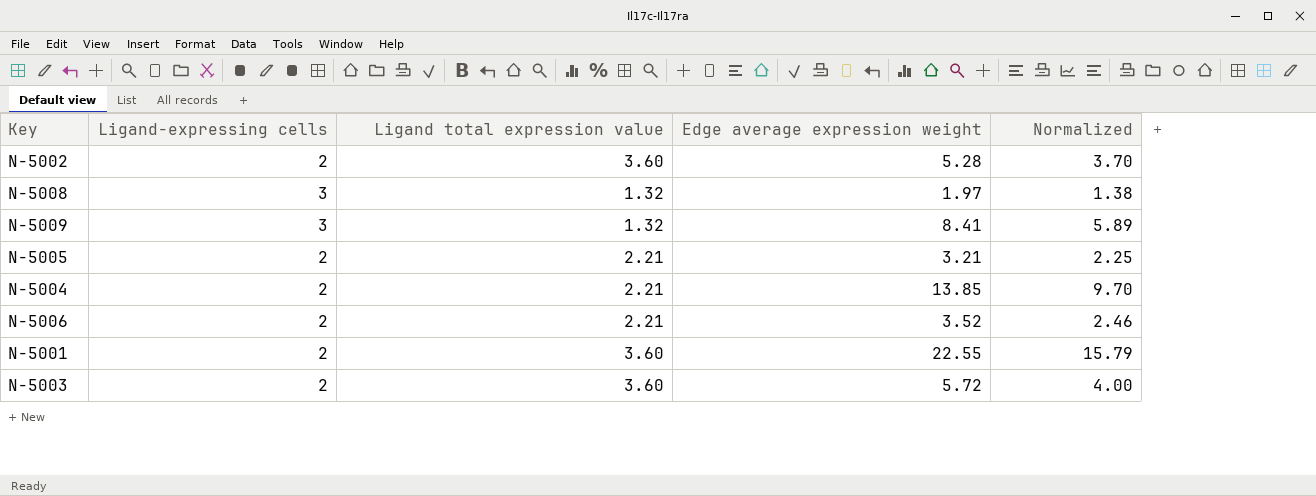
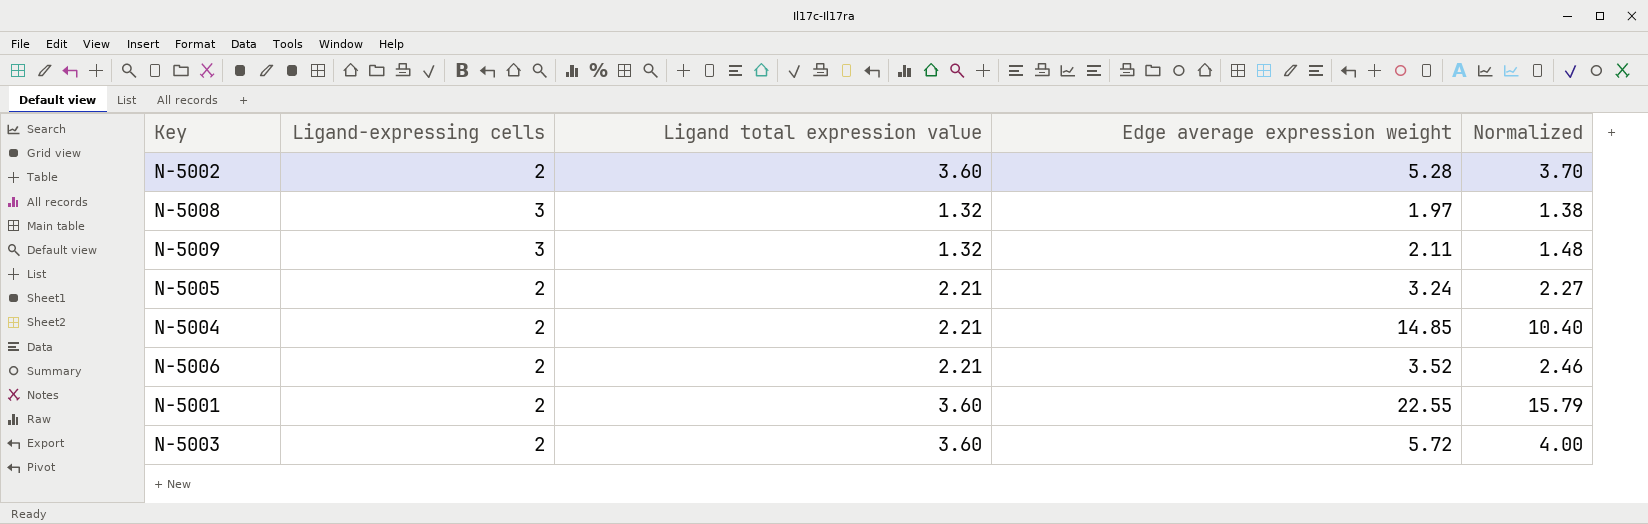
N-5009 | Edge average expression weight: 8.41 -> 2.11
N-5009 | Normalized: 5.89 -> 1.48
N-5005 | Edge average expression weight: 3.21 -> 3.24
N-5005 | Normalized: 2.25 -> 2.27
N-5004 | Edge average expression weight: 13.85 -> 14.85
N-5004 | Normalized: 9.70 -> 10.40

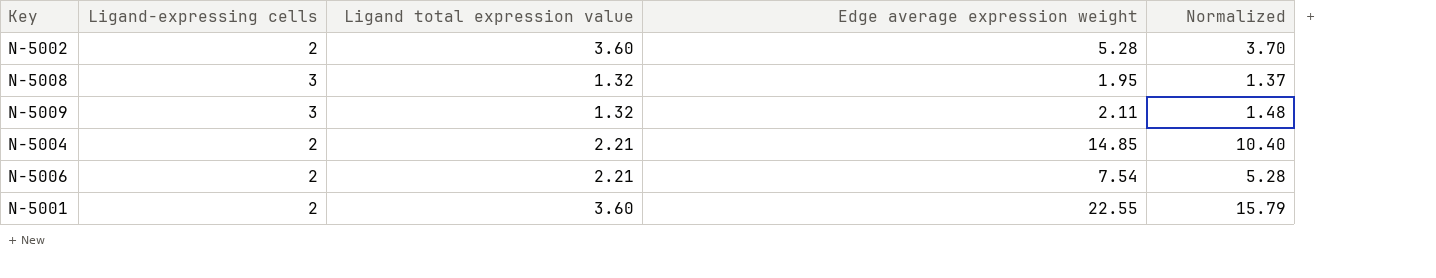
row N-5005: 2 | 2.21 | 3.24 | 2.27 -> none
row N-5003: 2 | 3.60 | 5.72 | 4.00 -> none
N-5008 | Edge average expression weight: 1.97 -> 1.95
N-5008 | Normalized: 1.38 -> 1.37
N-5006 | Edge average expression weight: 3.52 -> 7.54
N-5006 | Normalized: 2.46 -> 5.28

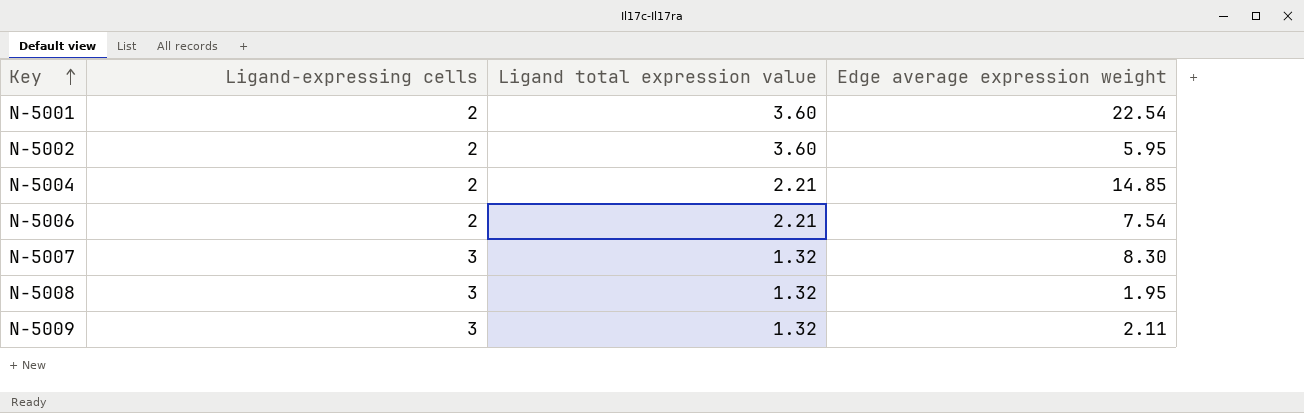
row order: none -> Key ascending
column Normalized | formula: [Edge average expression weight] * 0.7 -> none
N-5001 | Edge average expression weight: 22.55 -> 22.54
N-5002 | Edge average expression weight: 5.28 -> 5.95
row N-5007: none -> 3 | 1.32 | 8.30

